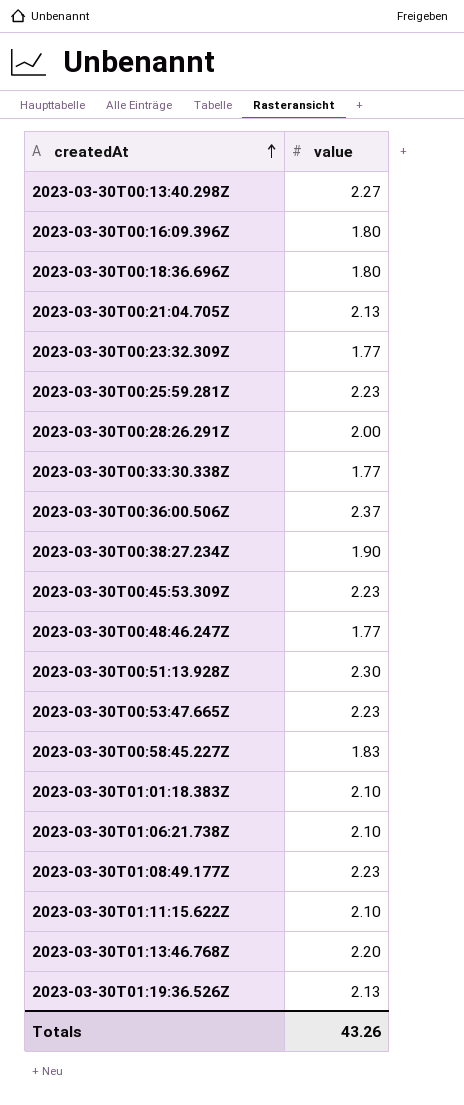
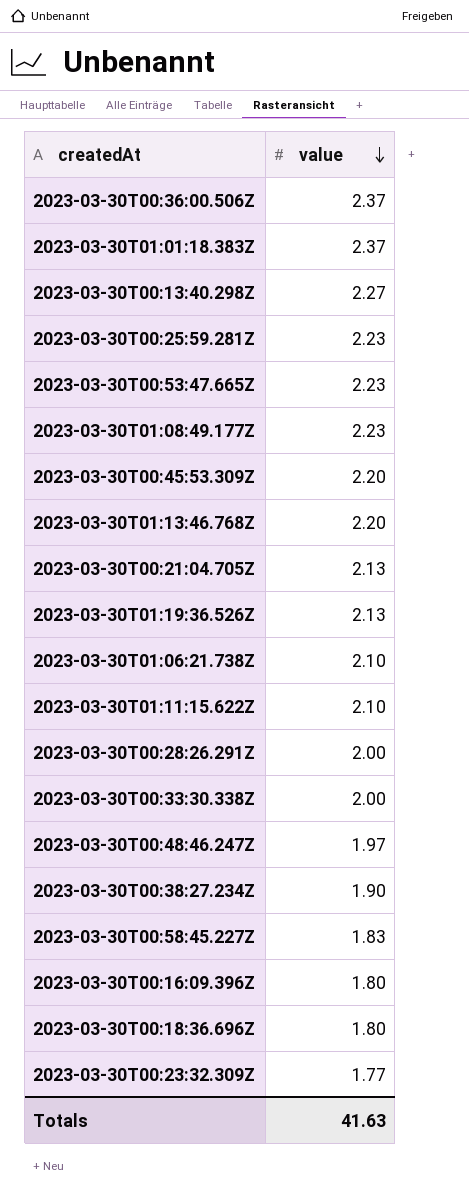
row order: createdAt ascending -> value descending
row 2023-03-30T00:51:13.928Z: 2.30 -> none
2023-03-30T01:01:18.383Z | value: 2.10 -> 2.37
2023-03-30T00:45:53.309Z | value: 2.23 -> 2.20
2023-03-30T00:33:30.338Z | value: 1.77 -> 2.00
2023-03-30T00:48:46.247Z | value: 1.77 -> 1.97
Totals | value: 43.26 -> 41.63

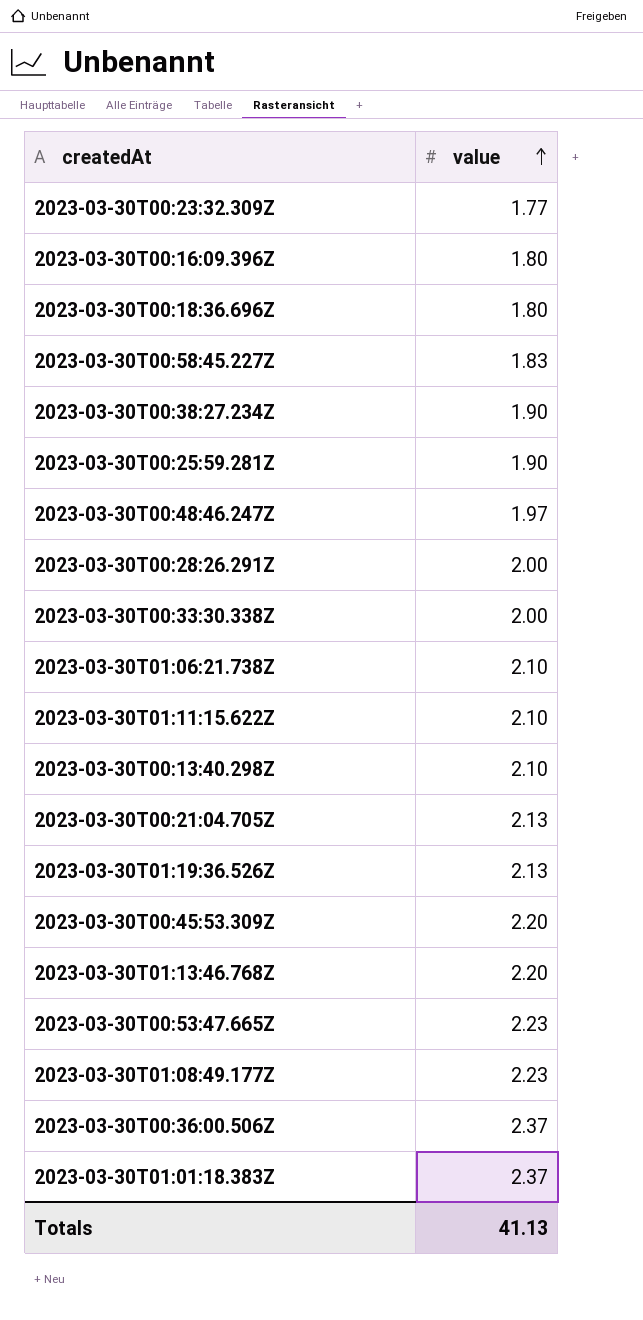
row order: value descending -> value ascending
2023-03-30T00:25:59.281Z | value: 2.23 -> 1.90
2023-03-30T00:13:40.298Z | value: 2.27 -> 2.10
Totals | value: 41.63 -> 41.13

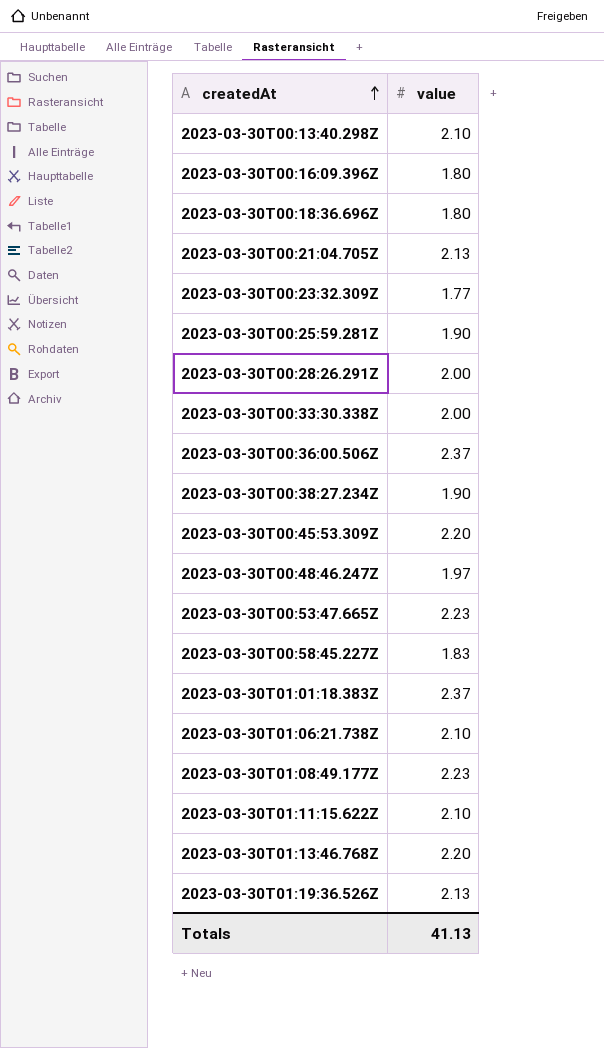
row order: value ascending -> createdAt ascending

